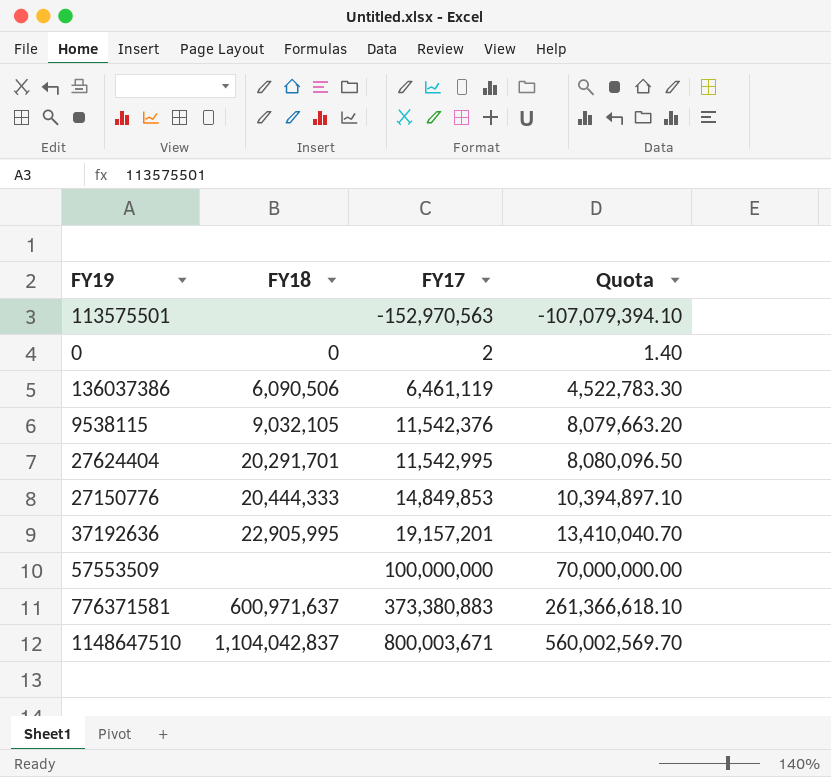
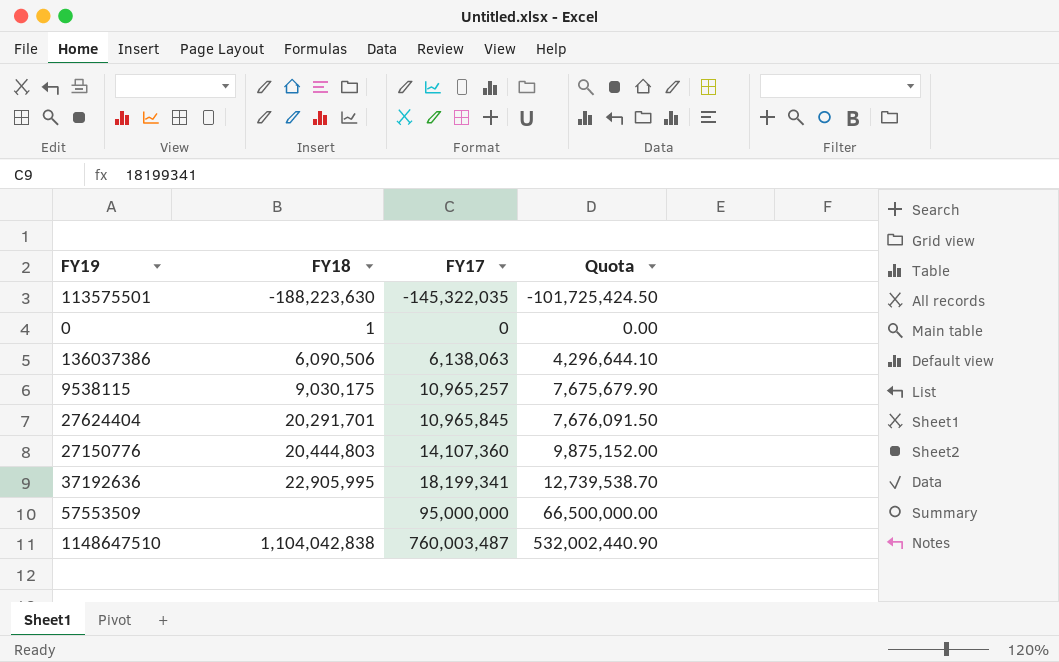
row 776371581: 600,971,637 | 373,380,883 | 261,366,618.10 -> none
113575501 | FY18: none -> -188,223,630
113575501 | FY17: -152,970,563 -> -145,322,035
113575501 | Quota: -107,079,394.10 -> -101,725,424.50
0 | FY18: 0 -> 1
0 | FY17: 2 -> 0
0 | Quota: 1.40 -> 0.00
136037386 | FY17: 6,461,119 -> 6,138,063
136037386 | Quota: 4,522,783.30 -> 4,296,644.10
9538115 | FY18: 9,032,105 -> 9,030,175
9538115 | FY17: 11,542,376 -> 10,965,257
9538115 | Quota: 8,079,663.20 -> 7,675,679.90
27624404 | FY17: 11,542,995 -> 10,965,845
27624404 | Quota: 8,080,096.50 -> 7,676,091.50
27150776 | FY18: 20,444,333 -> 20,444,803
27150776 | FY17: 14,849,853 -> 14,107,360
27150776 | Quota: 10,394,897.10 -> 9,875,152.00
37192636 | FY17: 19,157,201 -> 18,199,341
37192636 | Quota: 13,410,040.70 -> 12,739,538.70
57553509 | FY17: 100,000,000 -> 95,000,000
57553509 | Quota: 70,000,000.00 -> 66,500,000.00
1148647510 | FY18: 1,104,042,837 -> 1,104,042,838
1148647510 | FY17: 800,003,671 -> 760,003,487
1148647510 | Quota: 560,002,569.70 -> 532,002,440.90

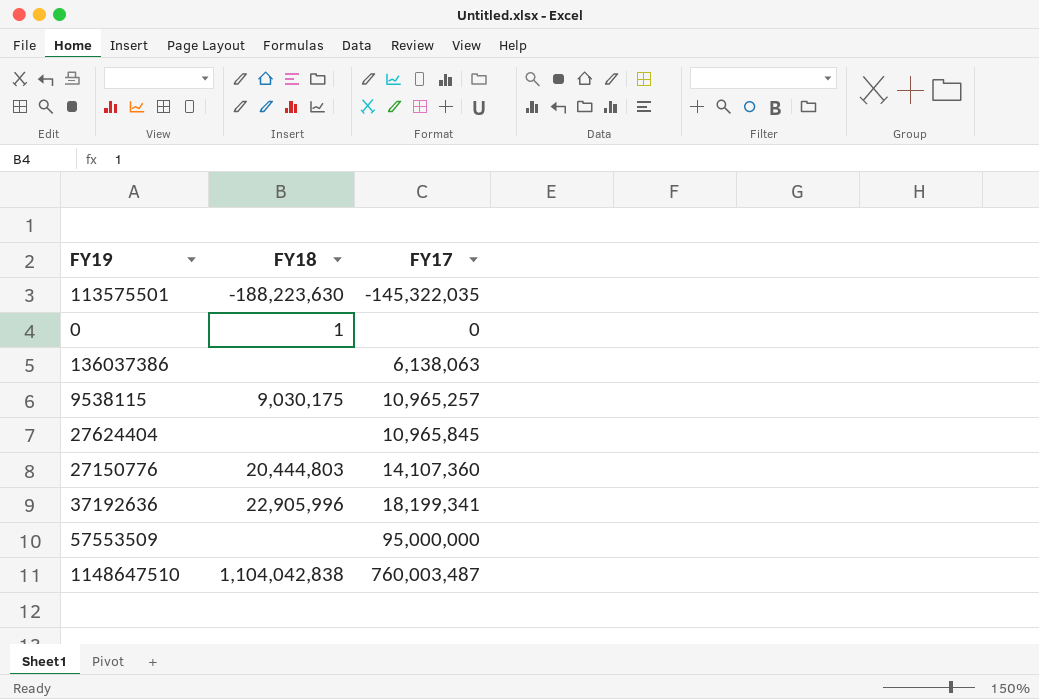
column Quota | formula: [FY17] * 0.7 -> none
136037386 | FY18: 6,090,506 -> none
27624404 | FY18: 20,291,701 -> none
37192636 | FY18: 22,905,995 -> 22,905,996

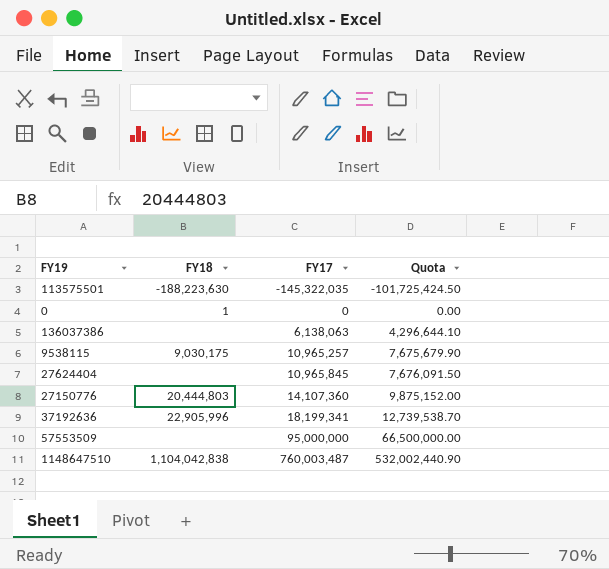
column Quota | formula: none -> [FY17] * 0.7

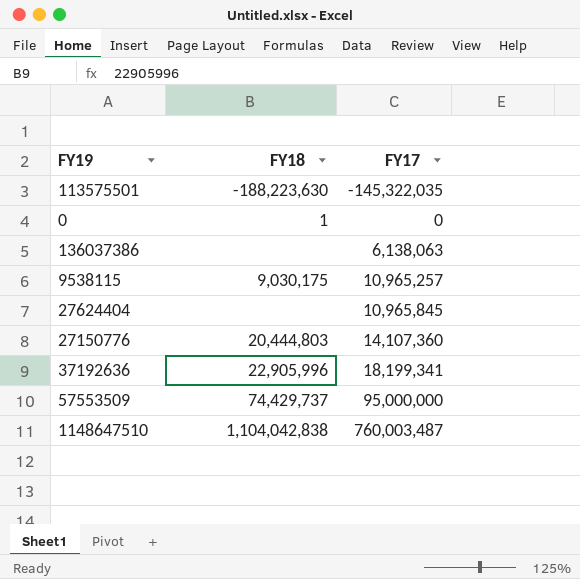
column Quota | formula: [FY17] * 0.7 -> none
57553509 | FY18: none -> 74,429,737

